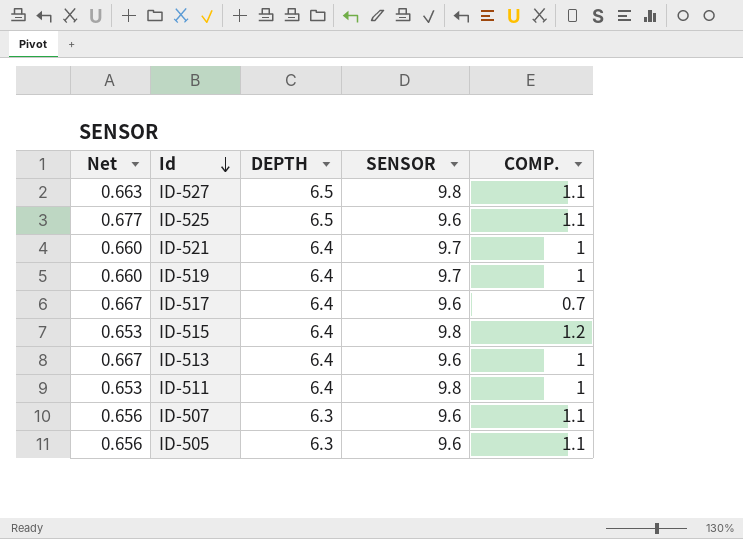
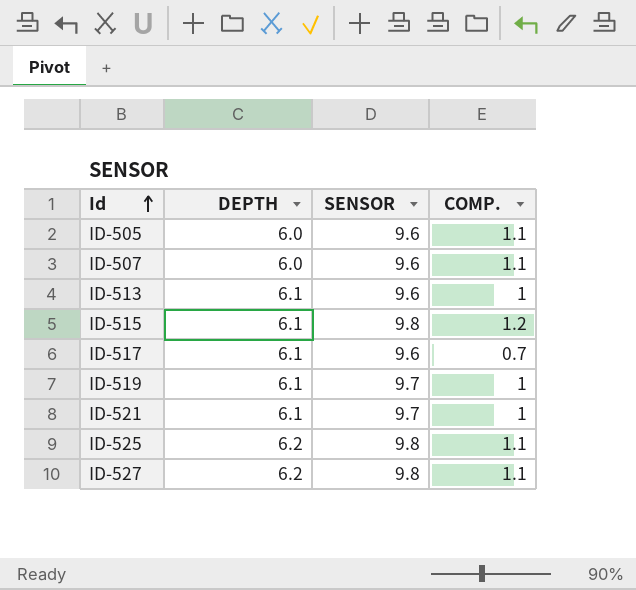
row order: Id descending -> Id ascending
column Net | formula: [DEPTH] / [SENSOR] -> none
row ID-511: 0.653 | 6.4 | 9.8 | 1 -> none
ID-505 | DEPTH: 6.3 -> 6.0
ID-507 | DEPTH: 6.3 -> 6.0
ID-513 | DEPTH: 6.4 -> 6.1
ID-515 | DEPTH: 6.4 -> 6.1
ID-517 | DEPTH: 6.4 -> 6.1
ID-519 | DEPTH: 6.4 -> 6.1
ID-521 | DEPTH: 6.4 -> 6.1
ID-525 | DEPTH: 6.5 -> 6.2
ID-525 | SENSOR: 9.6 -> 9.8
ID-527 | DEPTH: 6.5 -> 6.2

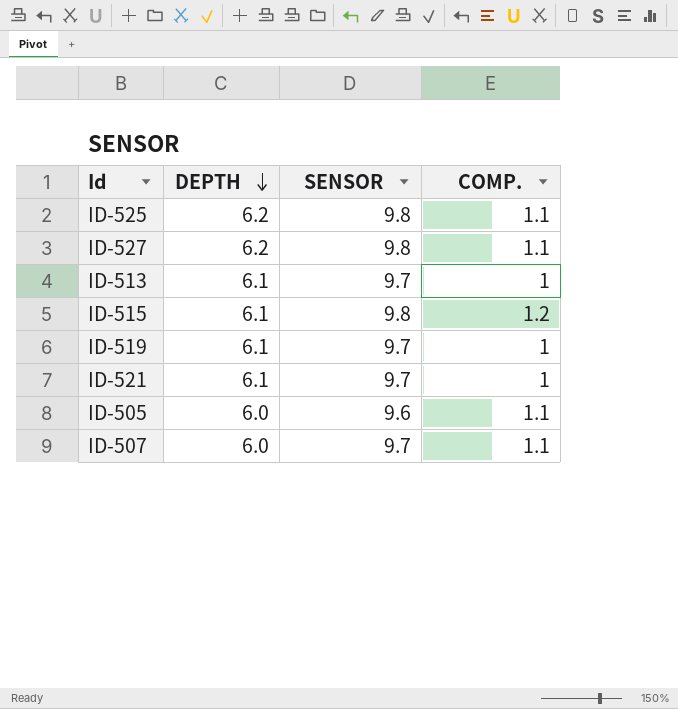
row order: Id ascending -> DEPTH descending
row ID-517: 6.1 | 9.6 | 0.7 -> none
ID-513 | SENSOR: 9.6 -> 9.7
ID-507 | SENSOR: 9.6 -> 9.7

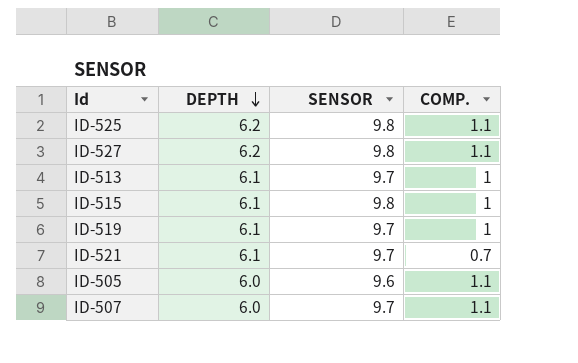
ID-515 | COMP.: 1.2 -> 1
ID-521 | COMP.: 1 -> 0.7

